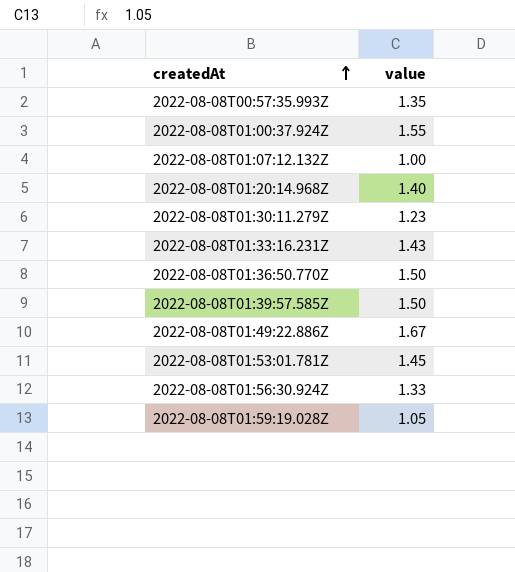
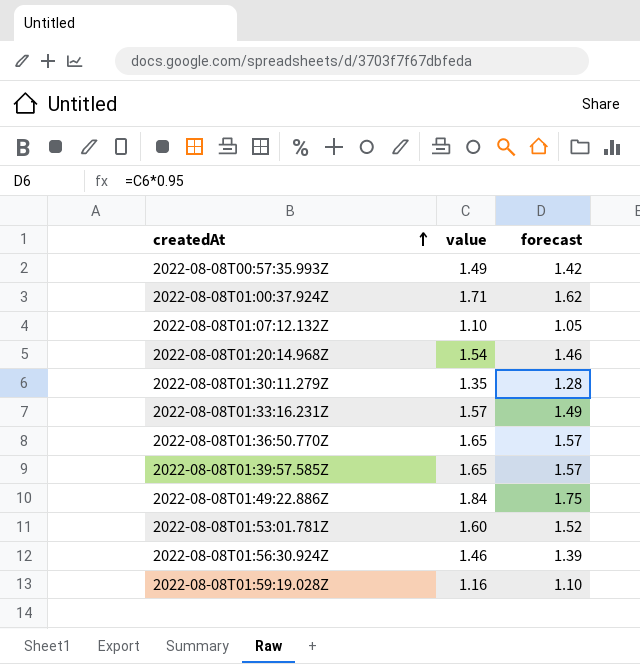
column forecast | formula: none -> [value] * 0.95
2022-08-08T00:57:35.993Z | value: 1.35 -> 1.49
2022-08-08T01:00:37.924Z | value: 1.55 -> 1.71
2022-08-08T01:07:12.132Z | value: 1.00 -> 1.10
2022-08-08T01:20:14.968Z | value: 1.40 -> 1.54
2022-08-08T01:30:11.279Z | value: 1.23 -> 1.35
2022-08-08T01:33:16.231Z | value: 1.43 -> 1.57
2022-08-08T01:36:50.770Z | value: 1.50 -> 1.65
2022-08-08T01:39:57.585Z | value: 1.50 -> 1.65
2022-08-08T01:49:22.886Z | value: 1.67 -> 1.84
2022-08-08T01:53:01.781Z | value: 1.45 -> 1.60
2022-08-08T01:56:30.924Z | value: 1.33 -> 1.46
2022-08-08T01:59:19.028Z | value: 1.05 -> 1.16

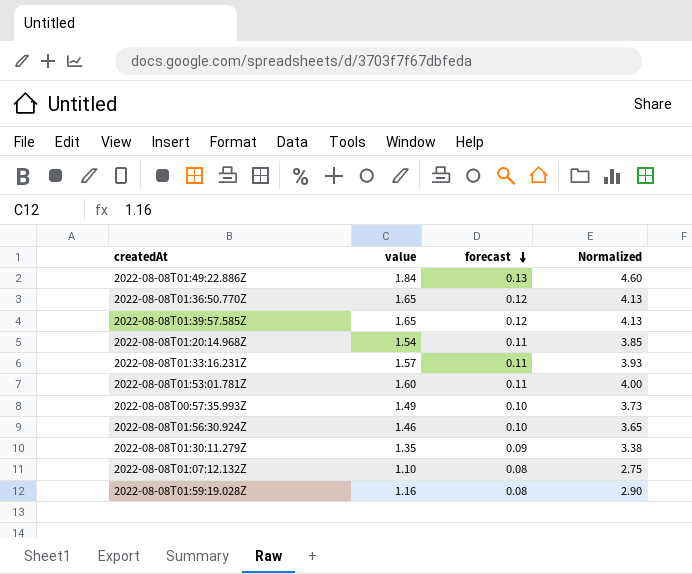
row order: createdAt ascending -> forecast descending
column forecast | formula: [value] * 0.95 -> [value] * 0.07
column Normalized | formula: none -> [value] * 2.5
row 2022-08-08T01:00:37.924Z: 1.71 | 1.62 -> none

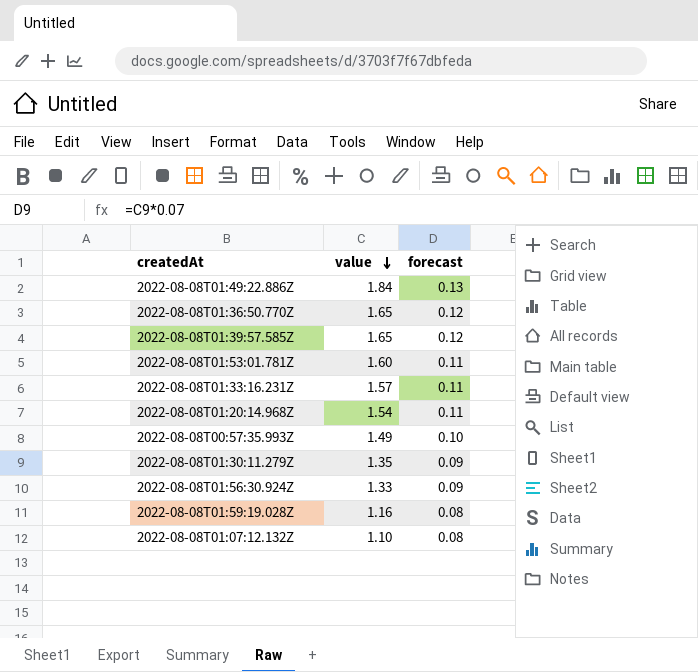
row order: forecast descending -> value descending
column Normalized | formula: [value] * 2.5 -> none
2022-08-08T01:56:30.924Z | value: 1.46 -> 1.33
2022-08-08T01:56:30.924Z | forecast: 0.10 -> 0.09

